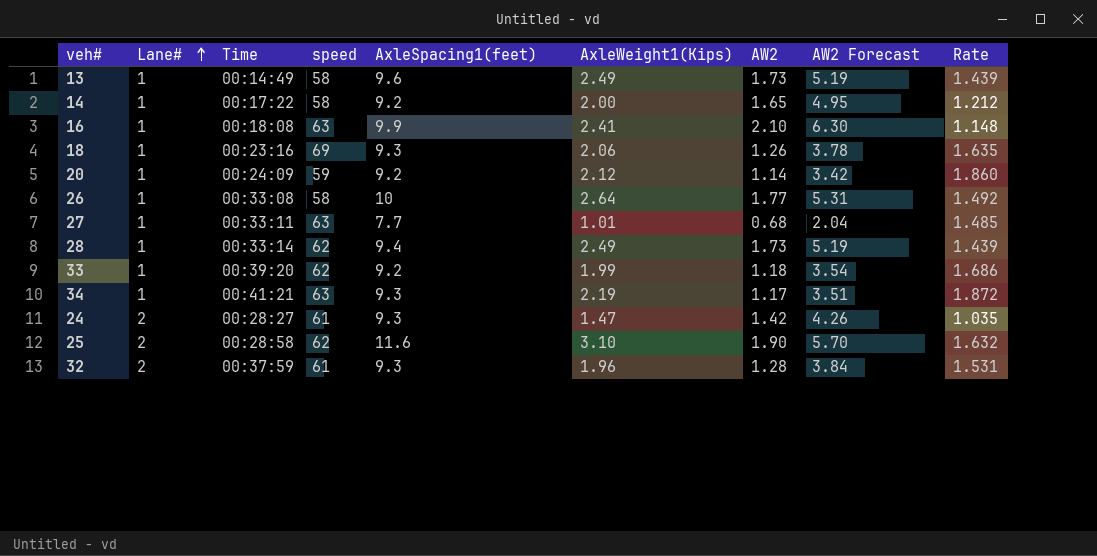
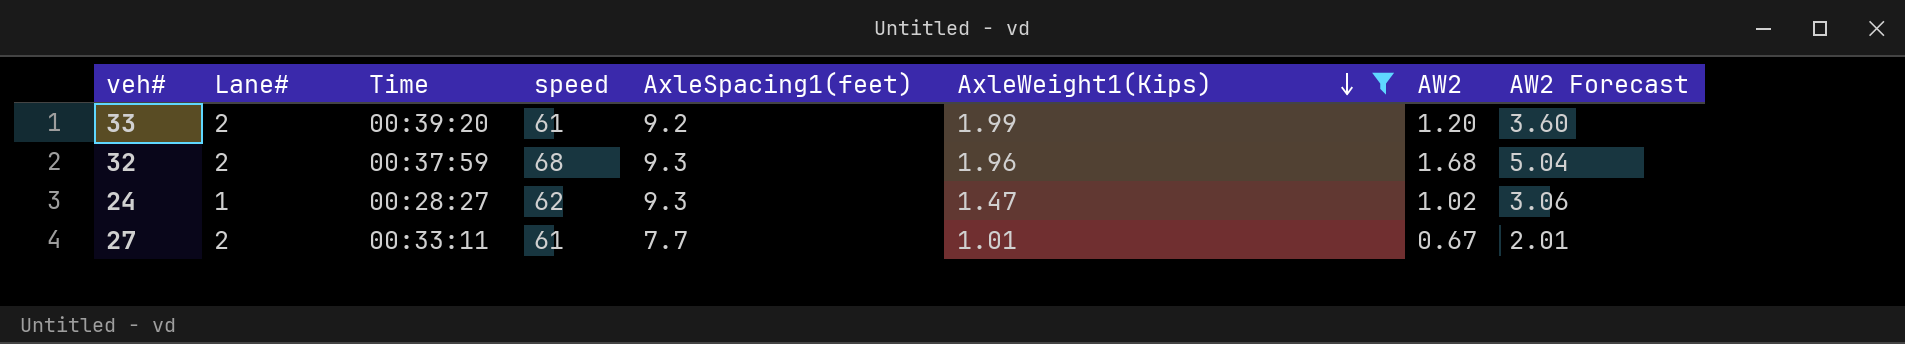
filter: none -> AxleWeight1(Kips) <= 1.99
row order: Lane# ascending -> AxleWeight1(Kips) descending
column Rate | formula: [AxleWeight1(Kips)] / [AW2] -> none
33 | Lane#: 1 -> 2
33 | speed: 62 -> 61
33 | AW2: 1.18 -> 1.20
33 | AW2 Forecast: 3.54 -> 3.60
32 | speed: 61 -> 68
32 | AW2: 1.28 -> 1.68
32 | AW2 Forecast: 3.84 -> 5.04
24 | Lane#: 2 -> 1
24 | speed: 61 -> 62
24 | AW2: 1.42 -> 1.02
24 | AW2 Forecast: 4.26 -> 3.06
27 | Lane#: 1 -> 2
27 | speed: 63 -> 61
27 | AW2: 0.68 -> 0.67
27 | AW2 Forecast: 2.04 -> 2.01

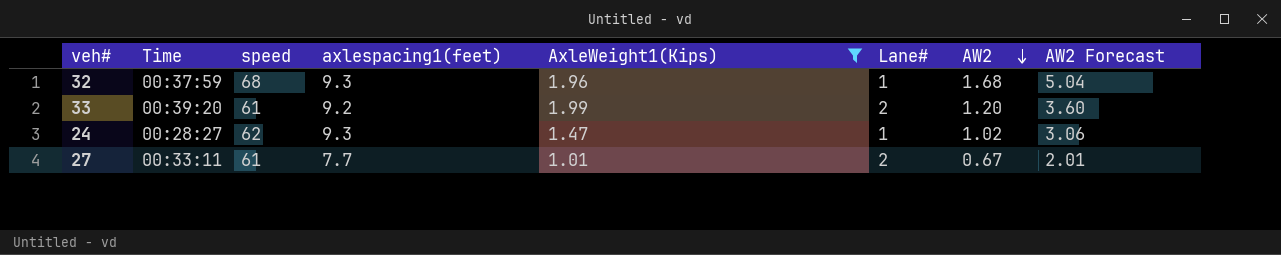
row order: AxleWeight1(Kips) descending -> AW2 descending
column name: AxleSpacing1(feet) -> axlespacing1(feet)
column Lane# | position: 2 -> 6
32 | Lane#: 2 -> 1

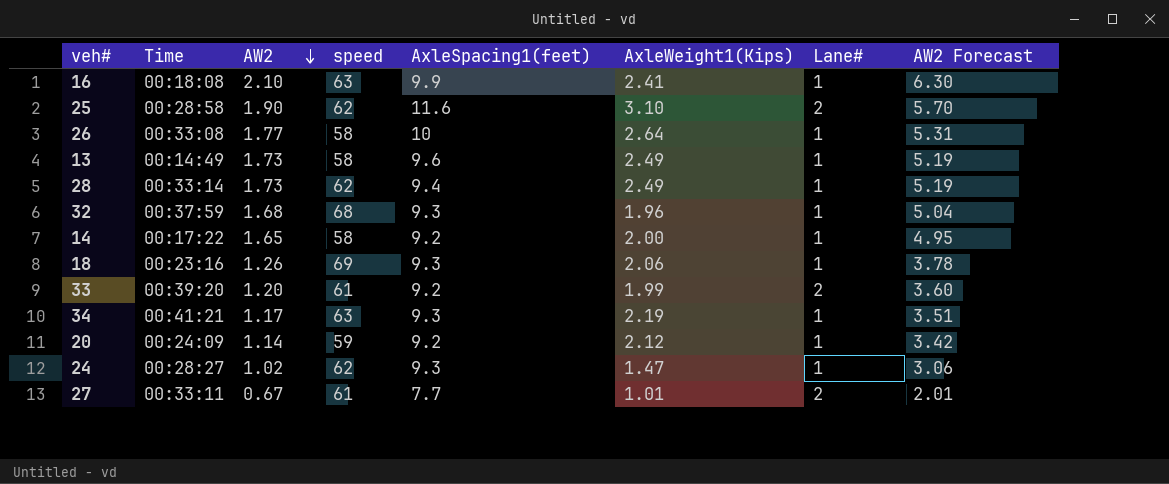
filter: AxleWeight1(Kips) <= 1.99 -> none
column AW2 | position: 7 -> 3
column name: axlespacing1(feet) -> AxleSpacing1(feet)

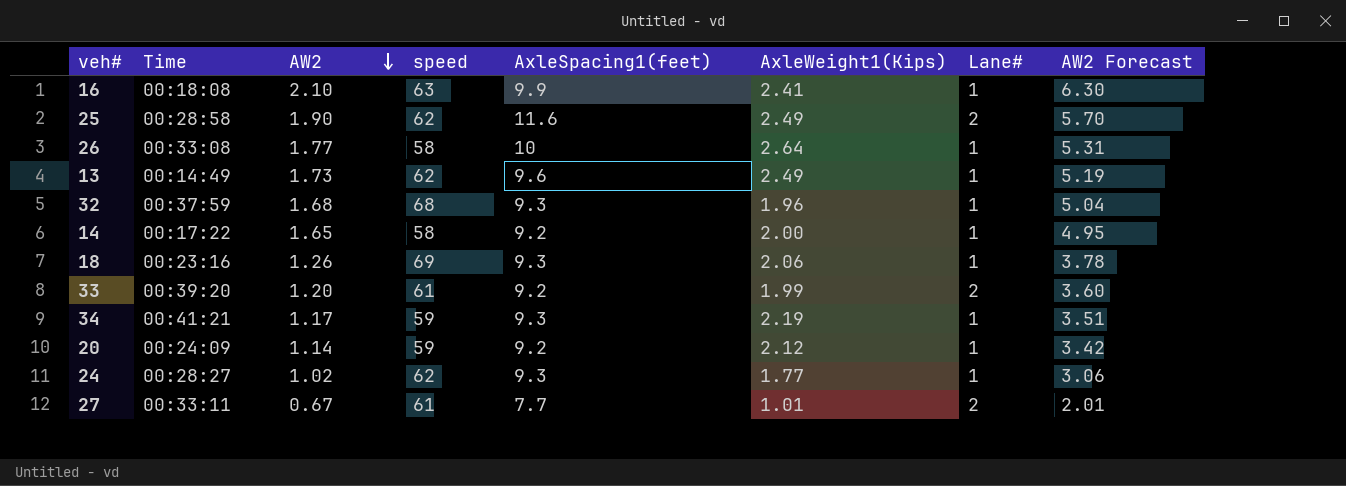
row 28: 00:33:14 | 1.73 | 62 | 9.4 | 2.49 | 1 | 5.19 -> none
25 | AxleWeight1(Kips): 3.10 -> 2.49
13 | speed: 58 -> 62
34 | speed: 63 -> 59
24 | AxleWeight1(Kips): 1.47 -> 1.77

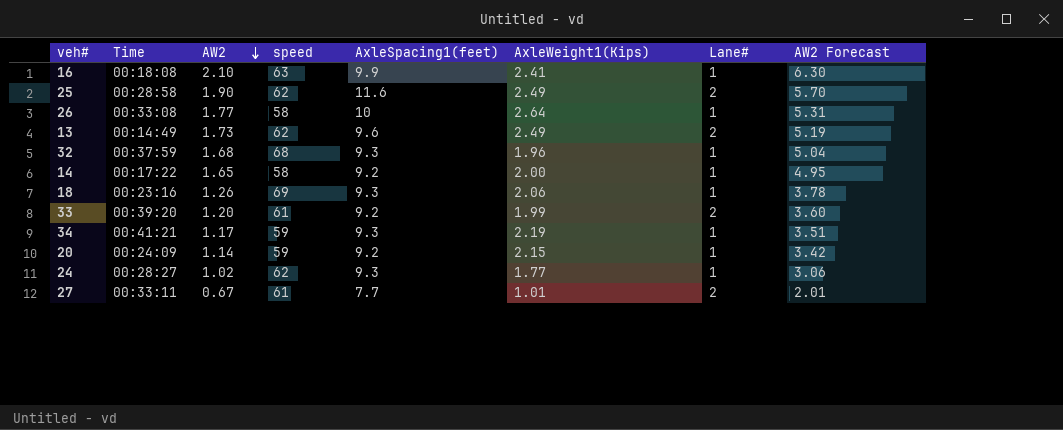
13 | Lane#: 1 -> 2
20 | AxleWeight1(Kips): 2.12 -> 2.15

